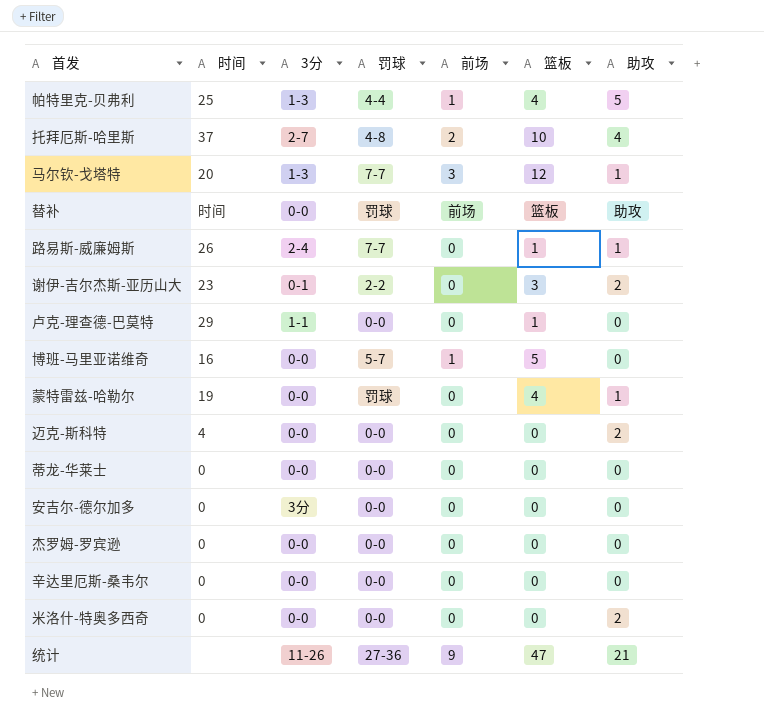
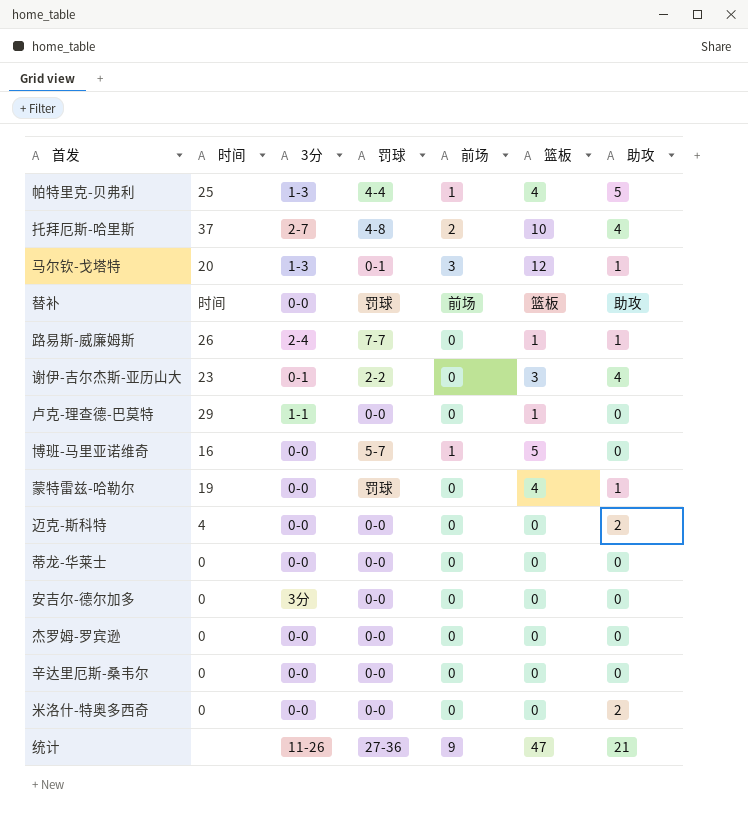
马尔钦-戈塔特 | 罚球: 7-7 -> 0-1
谢伊-吉尔杰斯-亚历山大 | 助攻: 2 -> 4

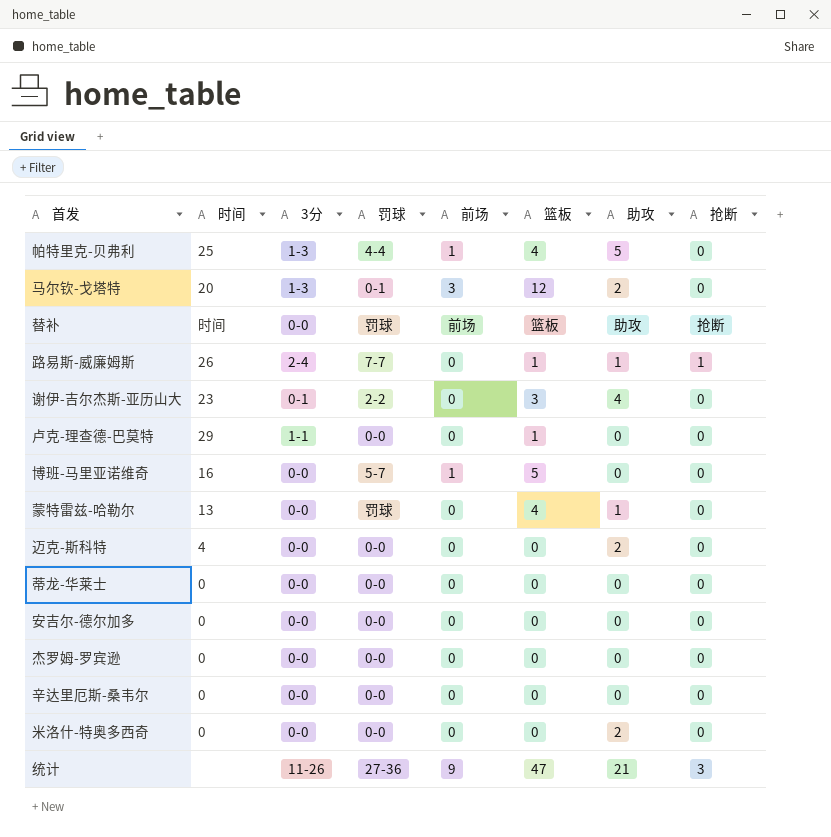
column 抢断 | position: none -> 8
row 托拜厄斯-哈里斯: 37 | 2-7 | 4-8 | 2 | 10 | 4 -> none
马尔钦-戈塔特 | 助攻: 1 -> 2
蒙特雷兹-哈勒尔 | 时间: 19 -> 13
安吉尔-德尔加多 | 3分: 3分 -> 0-0

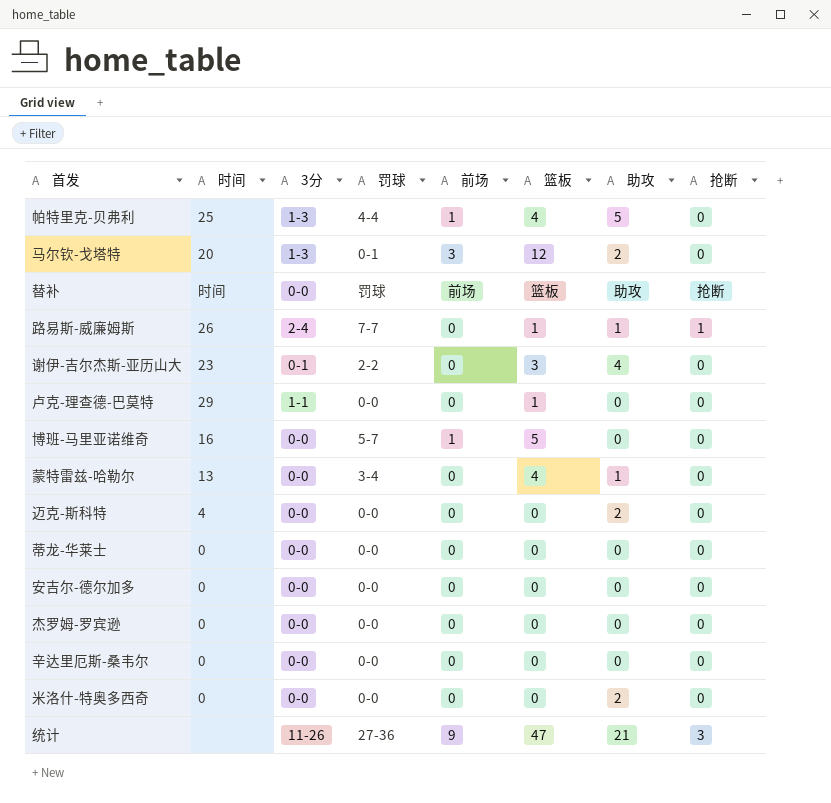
蒙特雷兹-哈勒尔 | 罚球: 罚球 -> 3-4

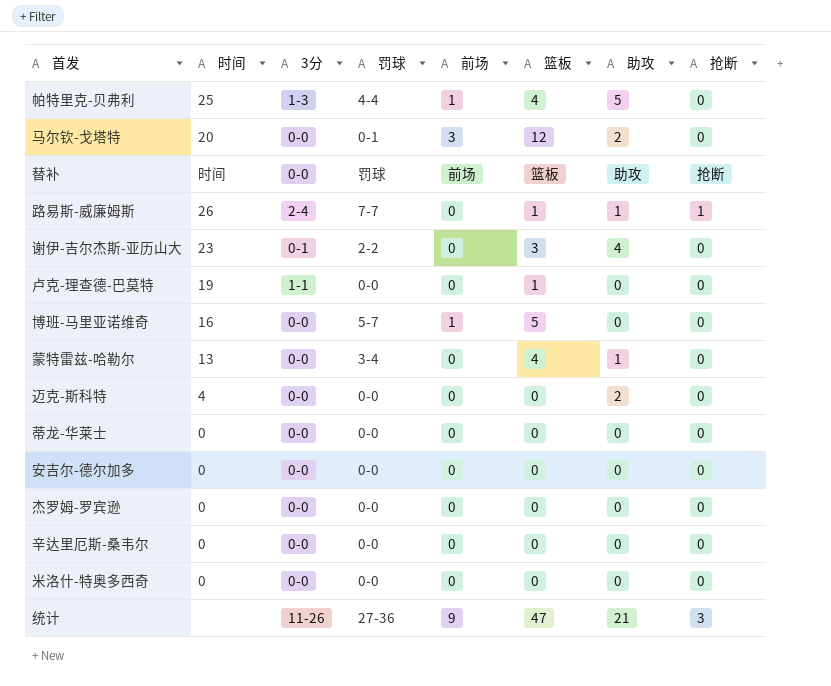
马尔钦-戈塔特 | 3分: 1-3 -> 0-0
卢克-理查德-巴莫特 | 时间: 29 -> 19
米洛什-特奥多西奇 | 助攻: 2 -> 0

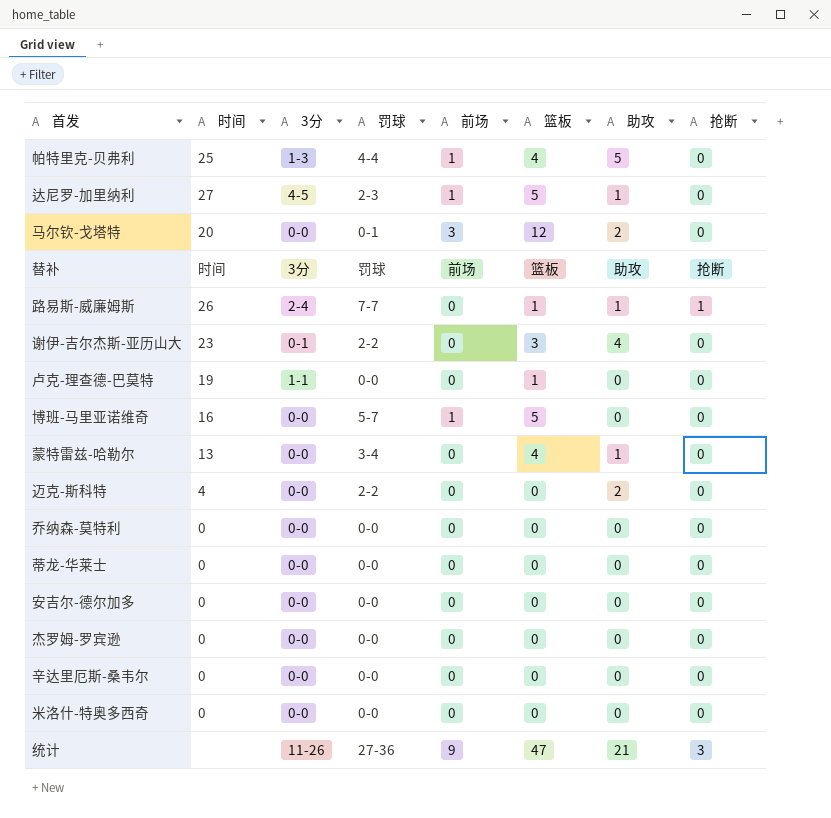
row 达尼罗-加里纳利: none -> 27 | 4-5 | 2-3 | 1 | 5 | 1 | 0
替补 | 3分: 0-0 -> 3分
迈克-斯科特 | 罚球: 0-0 -> 2-2
row 乔纳森-莫特利: none -> 0 | 0-0 | 0-0 | 0 | 0 | 0 | 0

